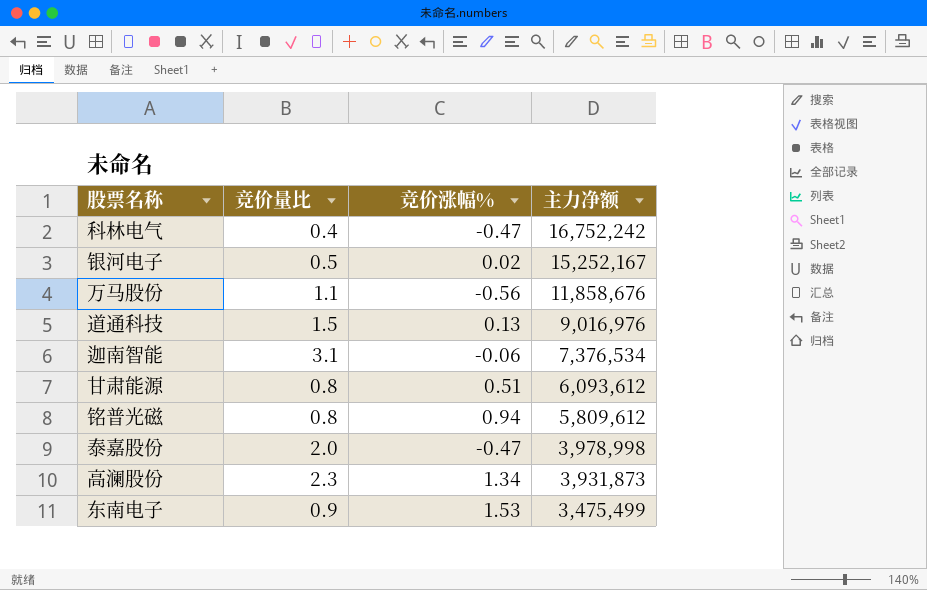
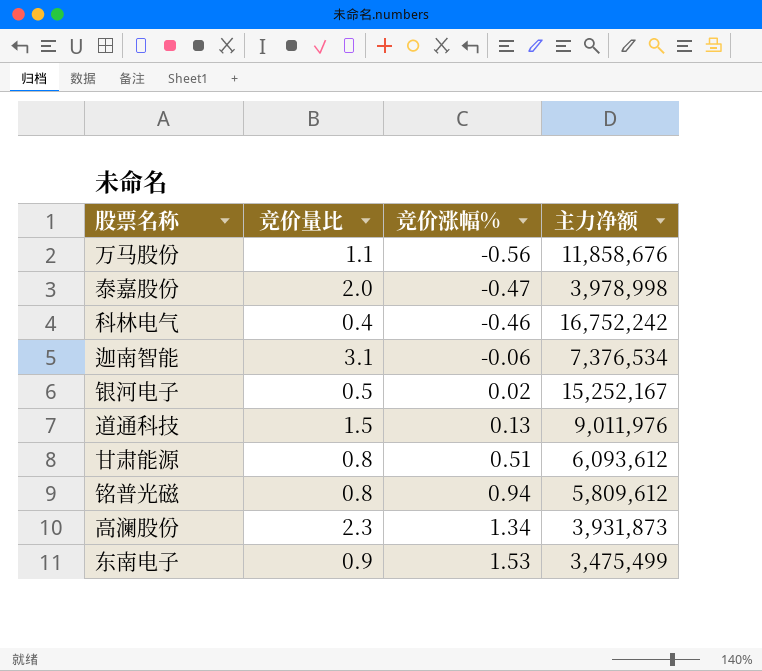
row order: 主力净额 descending -> 竞价涨幅% ascending
科林电气 | 竞价涨幅%: -0.47 -> -0.46
道通科技 | 主力净额: 9,016,976 -> 9,011,976

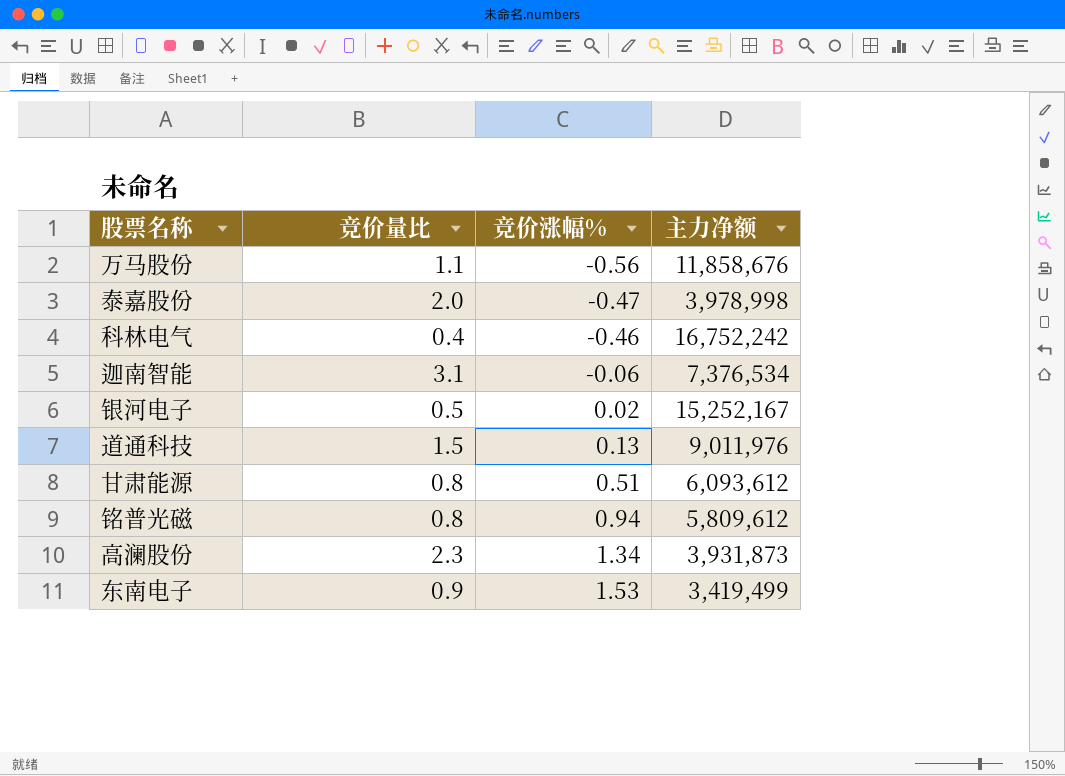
东南电子 | 主力净额: 3,475,499 -> 3,419,499

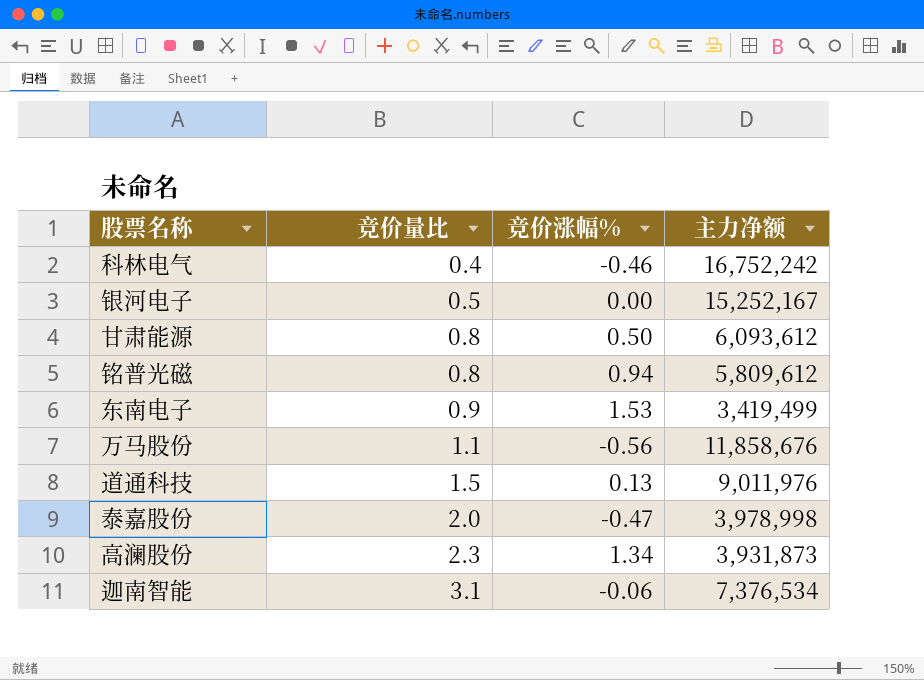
row order: 竞价涨幅% ascending -> 竞价量比 ascending
银河电子 | 竞价涨幅%: 0.02 -> 0.00
甘肃能源 | 竞价涨幅%: 0.51 -> 0.50

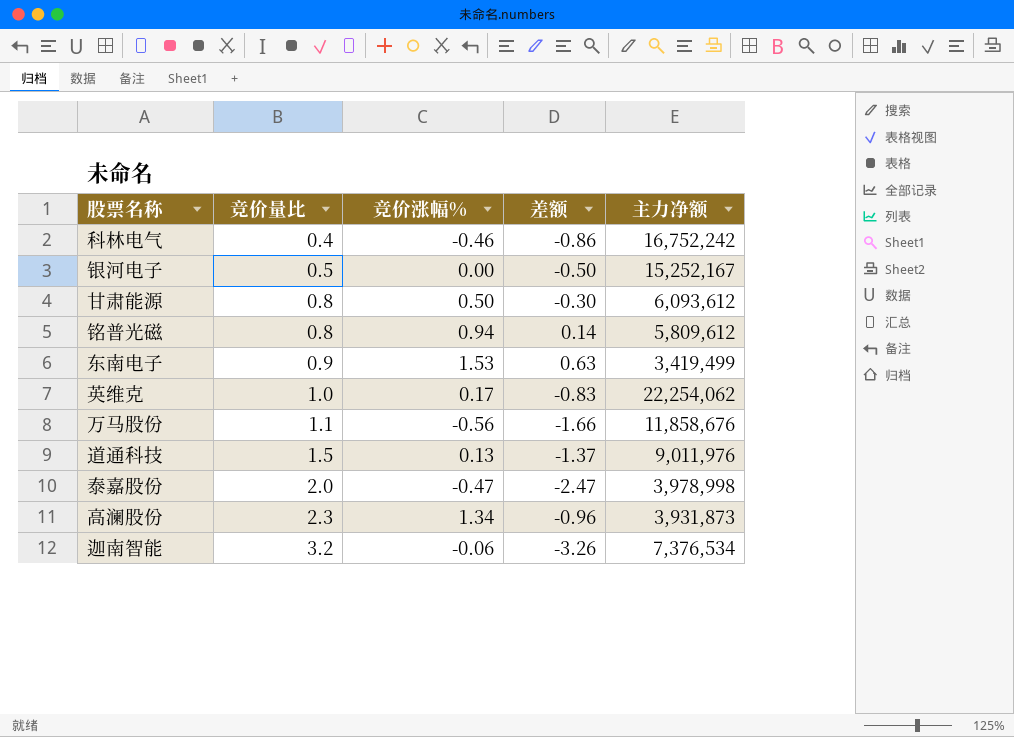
column 差额 | formula: none -> [竞价涨幅%] - [竞价量比]
row 英维克: none -> 1.0 | 0.17 | -0.83 | 22,254,062
迦南智能 | 竞价量比: 3.1 -> 3.2

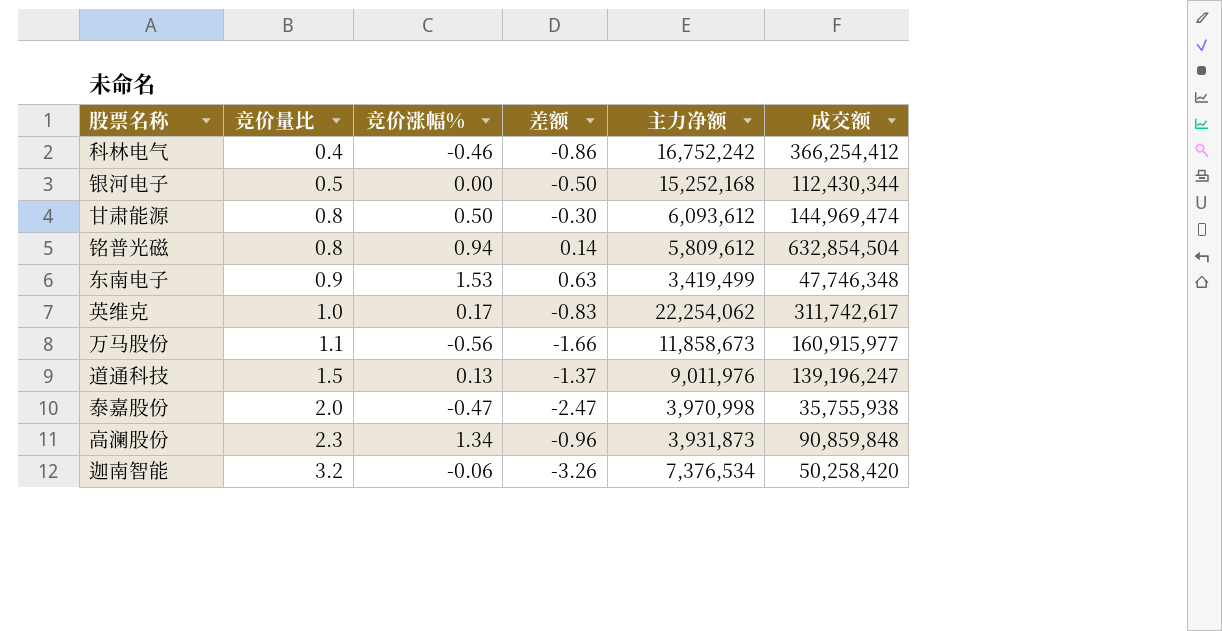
column 成交额 | position: none -> 6
银河电子 | 主力净额: 15,252,167 -> 15,252,168
万马股份 | 主力净额: 11,858,676 -> 11,858,673
泰嘉股份 | 主力净额: 3,978,998 -> 3,970,998

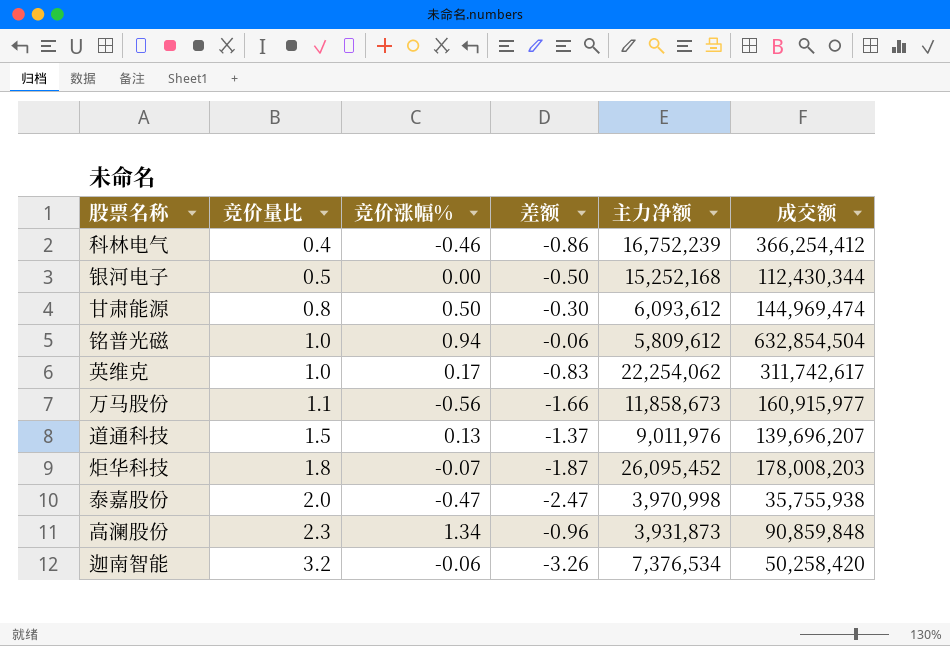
row 东南电子: 0.9 | 1.53 | 0.63 | 3,419,499 | 47,746,348 -> none
科林电气 | 主力净额: 16,752,242 -> 16,752,239
铭普光磁 | 竞价量比: 0.8 -> 1.0
铭普光磁 | 差额: 0.14 -> -0.06
道通科技 | 成交额: 139,196,247 -> 139,696,207
row 炬华科技: none -> 1.8 | -0.07 | -1.87 | 26,095,452 | 178,008,203

